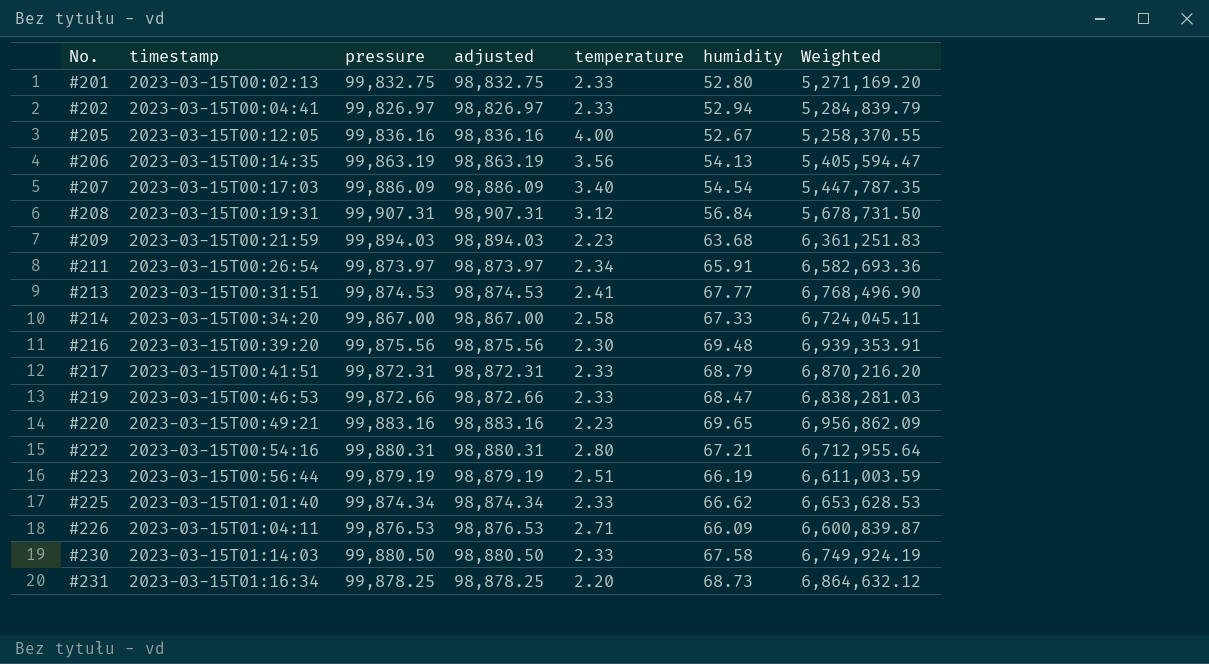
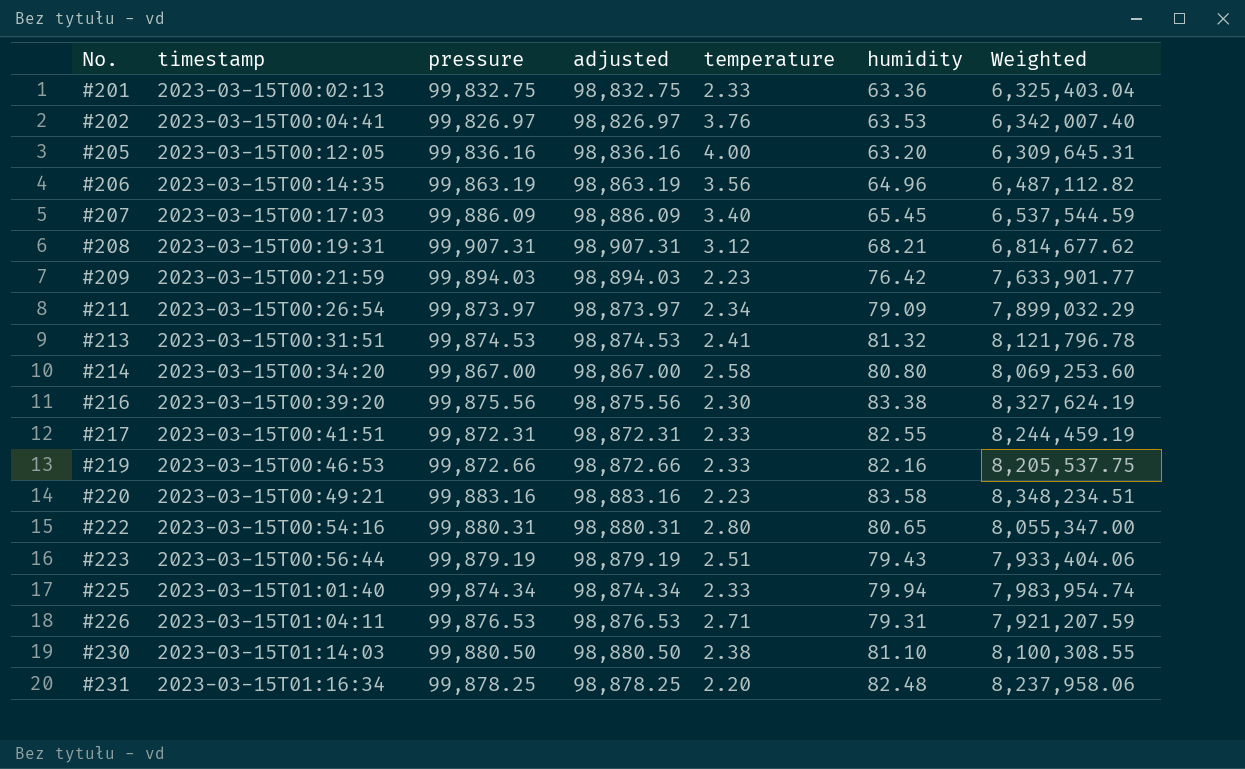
#201 | humidity: 52.80 -> 63.36
#201 | Weighted: 5,271,169.20 -> 6,325,403.04
#202 | temperature: 2.33 -> 3.76
#202 | humidity: 52.94 -> 63.53
#202 | Weighted: 5,284,839.79 -> 6,342,007.40
#205 | humidity: 52.67 -> 63.20
#205 | Weighted: 5,258,370.55 -> 6,309,645.31
#206 | humidity: 54.13 -> 64.96
#206 | Weighted: 5,405,594.47 -> 6,487,112.82
#207 | humidity: 54.54 -> 65.45
#207 | Weighted: 5,447,787.35 -> 6,537,544.59
#208 | humidity: 56.84 -> 68.21
#208 | Weighted: 5,678,731.50 -> 6,814,677.62
#209 | humidity: 63.68 -> 76.42
#209 | Weighted: 6,361,251.83 -> 7,633,901.77
#211 | humidity: 65.91 -> 79.09
#211 | Weighted: 6,582,693.36 -> 7,899,032.29
#213 | humidity: 67.77 -> 81.32
#213 | Weighted: 6,768,496.90 -> 8,121,796.78
#214 | humidity: 67.33 -> 80.80
#214 | Weighted: 6,724,045.11 -> 8,069,253.60
#216 | humidity: 69.48 -> 83.38
#216 | Weighted: 6,939,353.91 -> 8,327,624.19
#217 | humidity: 68.79 -> 82.55
#217 | Weighted: 6,870,216.20 -> 8,244,459.19
#219 | humidity: 68.47 -> 82.16
#219 | Weighted: 6,838,281.03 -> 8,205,537.75
#220 | humidity: 69.65 -> 83.58
#220 | Weighted: 6,956,862.09 -> 8,348,234.51
#222 | humidity: 67.21 -> 80.65
#222 | Weighted: 6,712,955.64 -> 8,055,347.00
#223 | humidity: 66.19 -> 79.43
#223 | Weighted: 6,611,003.59 -> 7,933,404.06
#225 | humidity: 66.62 -> 79.94
#225 | Weighted: 6,653,628.53 -> 7,983,954.74
#226 | humidity: 66.09 -> 79.31
#226 | Weighted: 6,600,839.87 -> 7,921,207.59
#230 | temperature: 2.33 -> 2.38
#230 | humidity: 67.58 -> 81.10
#230 | Weighted: 6,749,924.19 -> 8,100,308.55
#231 | humidity: 68.73 -> 82.48
#231 | Weighted: 6,864,632.12 -> 8,237,958.06

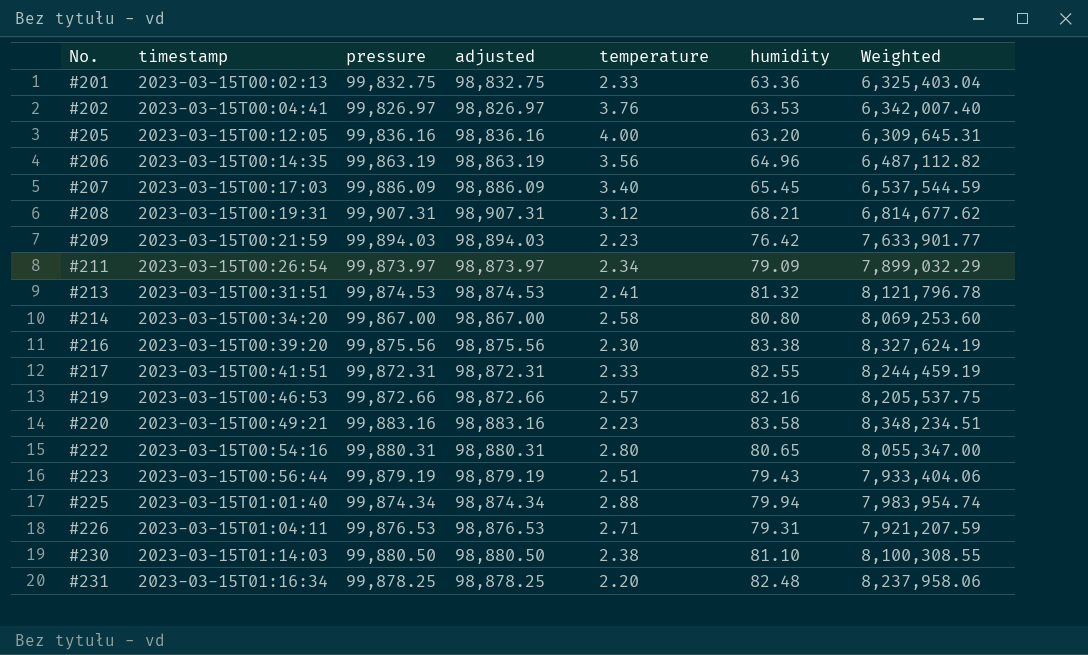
#219 | temperature: 2.33 -> 2.57
#225 | temperature: 2.33 -> 2.88

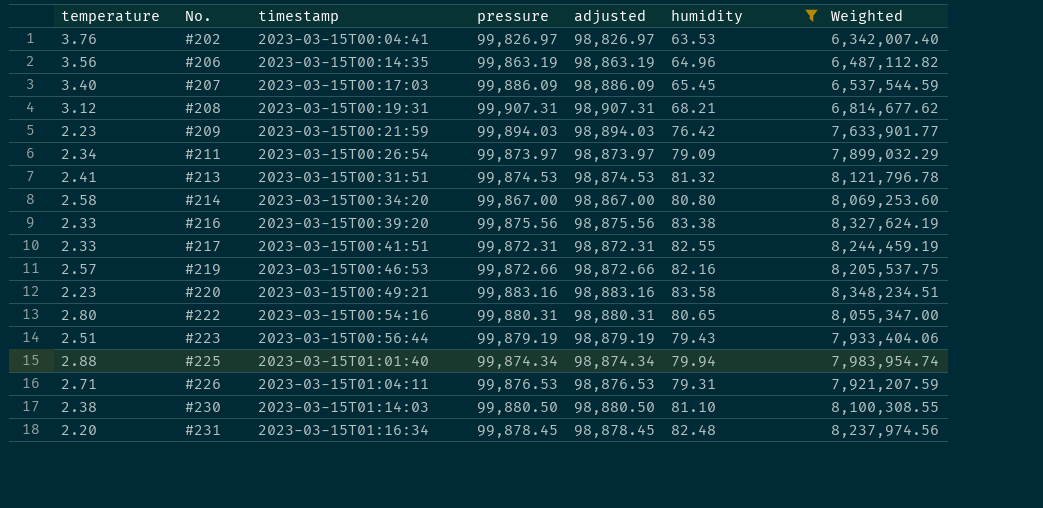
filter: none -> humidity >= 63.53
column temperature | position: 5 -> 1
#216 | temperature: 2.30 -> 2.33
#231 | pressure: 99,878.25 -> 99,878.45
#231 | adjusted: 98,878.25 -> 98,878.45
#231 | Weighted: 8,237,958.06 -> 8,237,974.56

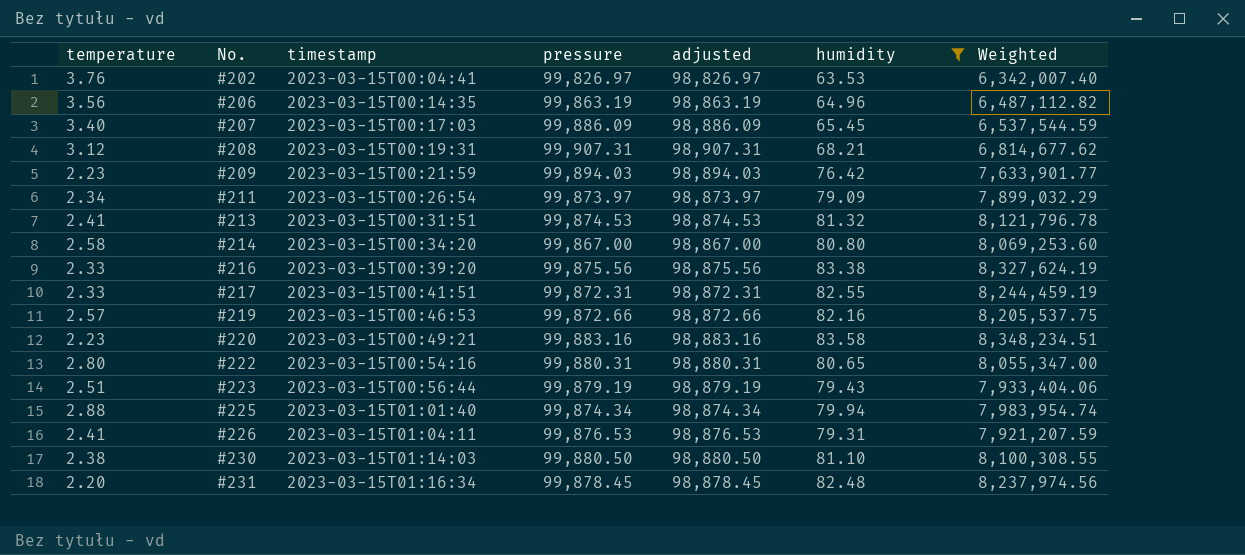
#226 | temperature: 2.71 -> 2.41

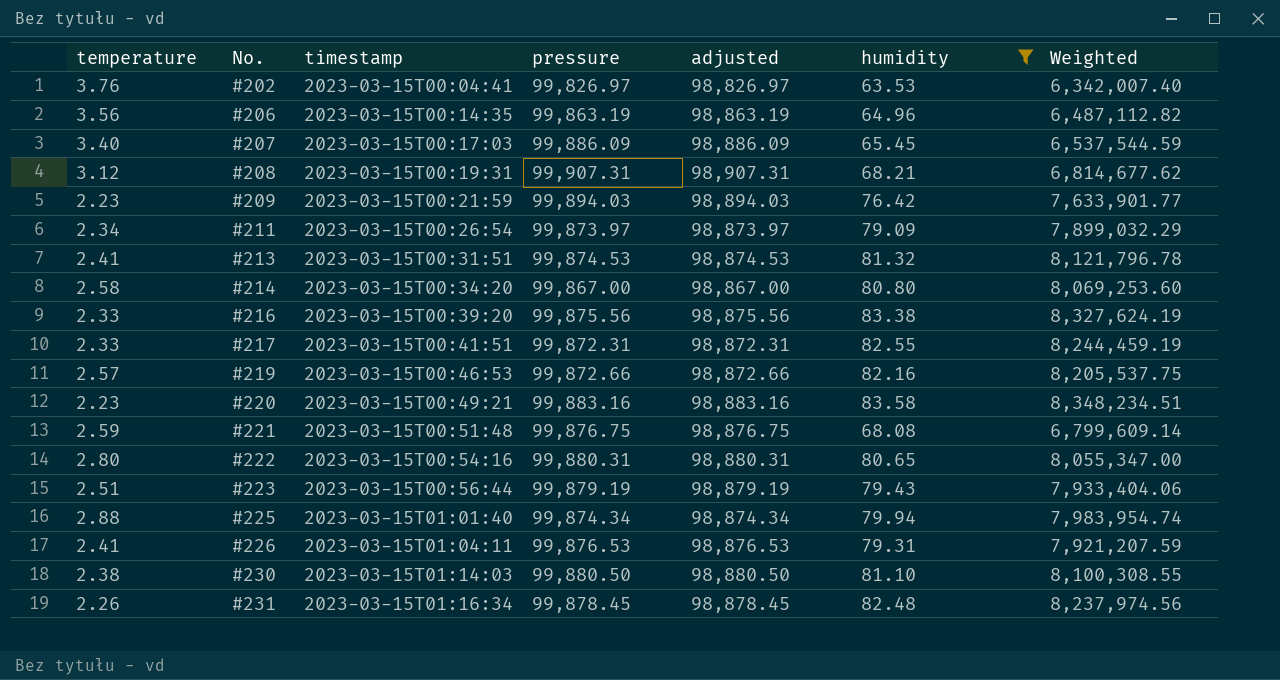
row #221: none -> 2.59 | 2023-03-15T00:51:48 | 99,876.75 | 98,876.75 | 68.08 | 6,799,609.14
#231 | temperature: 2.20 -> 2.26

